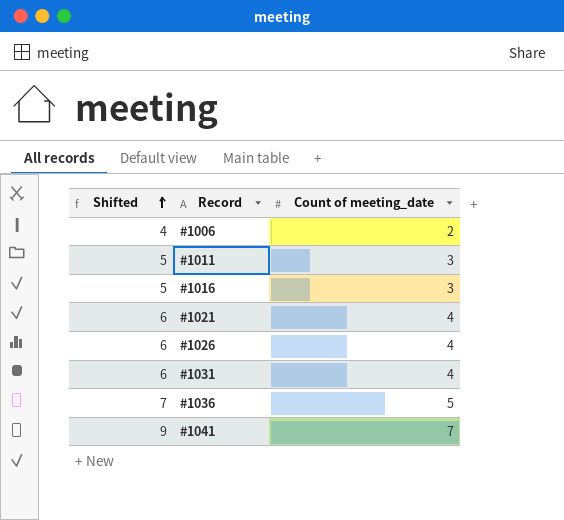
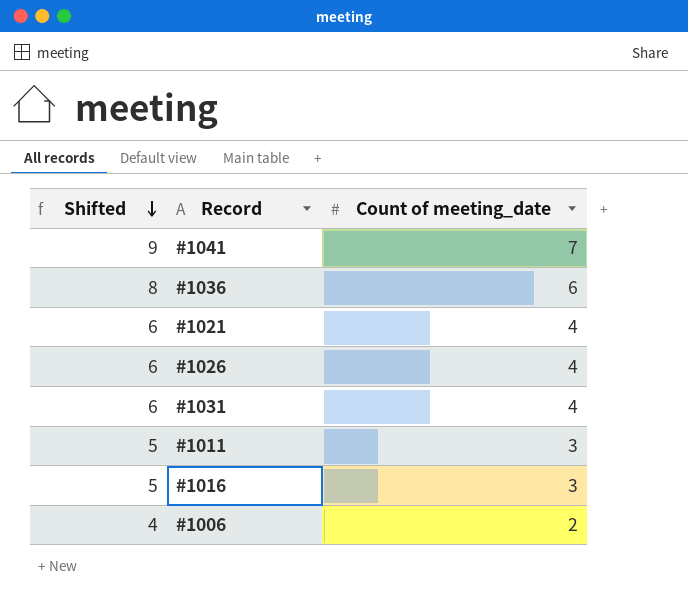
row order: Shifted ascending -> Shifted descending
#1036 | Shifted: 7 -> 8
#1036 | Count of meeting_date: 5 -> 6

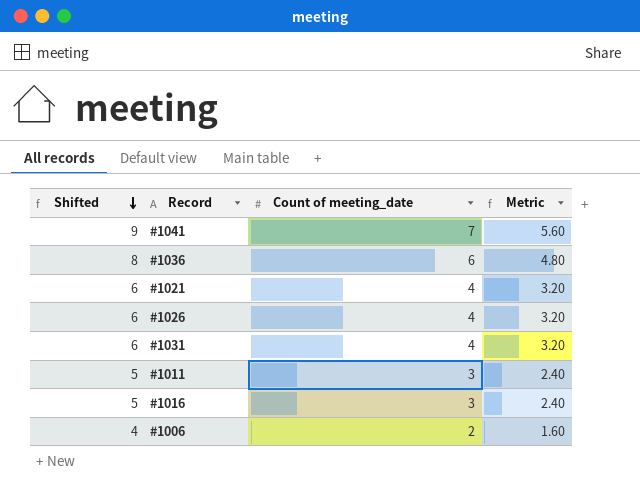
column Metric | formula: none -> [Count of meeting_date] * 0.8

